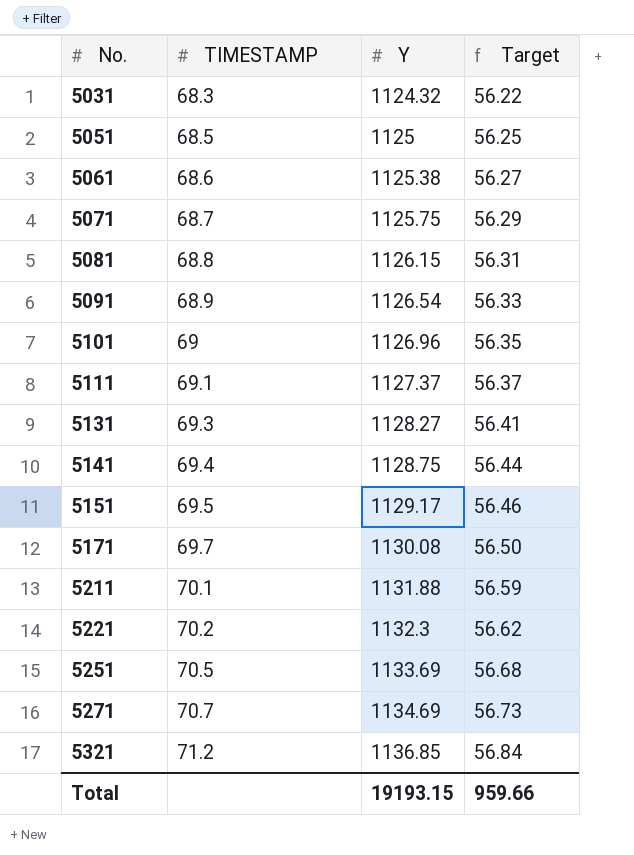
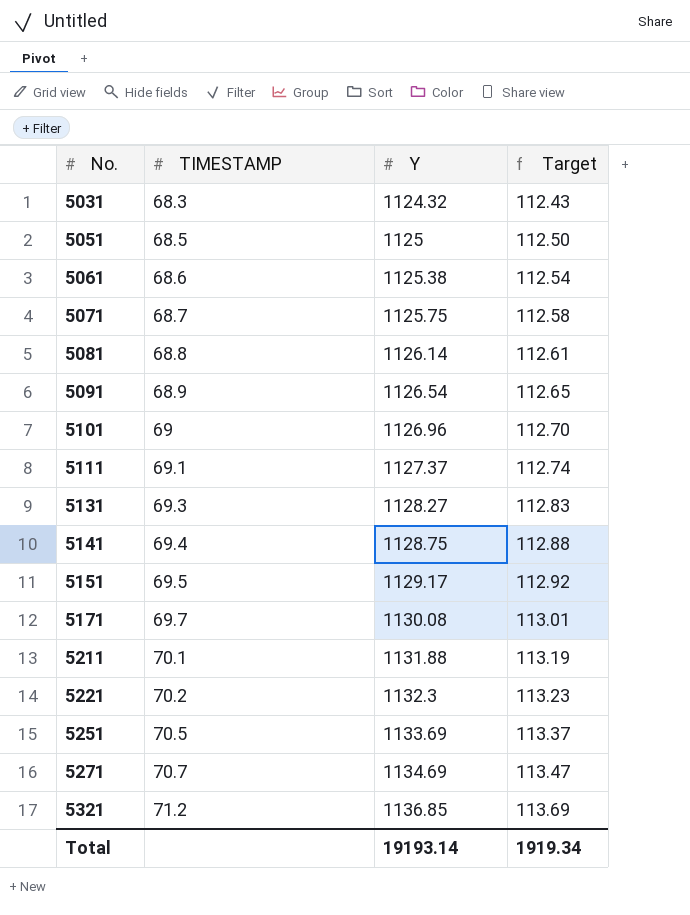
column Target | formula: [Y] * 0.05 -> [Y] * 0.1
5081 | Y: 1126.15 -> 1126.14
Total | Y: 19193.15 -> 19193.14
Total | Target: 959.66 -> 1919.34

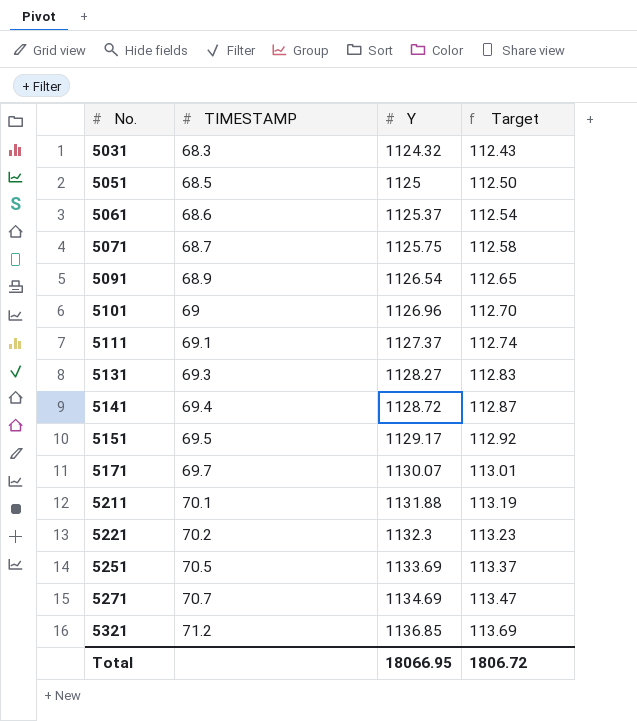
row 5081: 68.8 | 1126.14 | 112.61 -> none
5061 | Y: 1125.38 -> 1125.37
5141 | Y: 1128.75 -> 1128.72
5141 | Target: 112.88 -> 112.87
5171 | Y: 1130.08 -> 1130.07
Total | Y: 19193.14 -> 18066.95
Total | Target: 1919.34 -> 1806.72

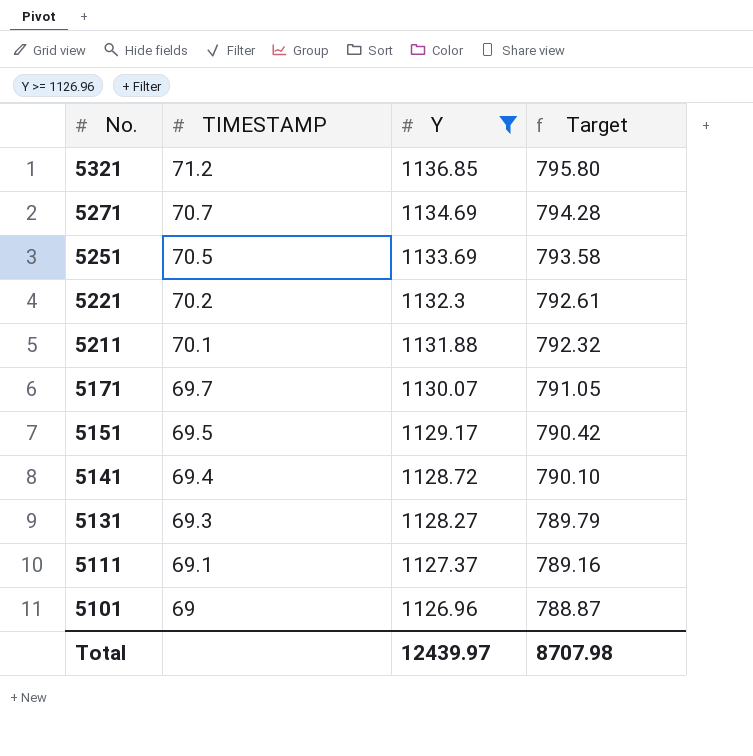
filter: none -> Y >= 1126.96
row order: No. ascending -> No. descending
column Target | formula: [Y] * 0.1 -> [Y] * 0.7
Total | Y: 18066.95 -> 12439.97
Total | Target: 1806.72 -> 8707.98

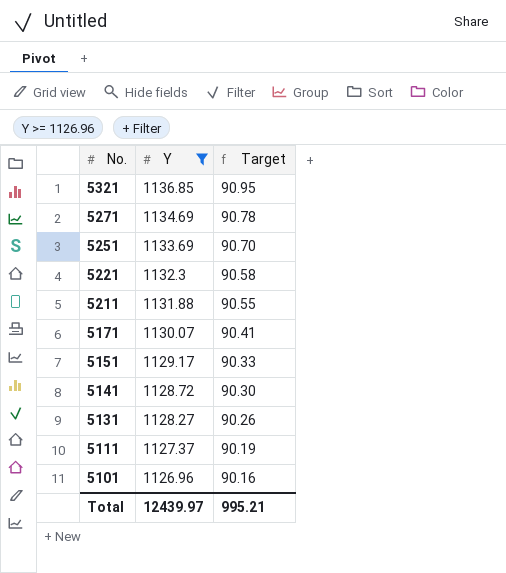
column TIMESTAMP | position: 2 -> none
column Target | formula: [Y] * 0.7 -> [Y] * 0.08
Total | Target: 8707.98 -> 995.21

